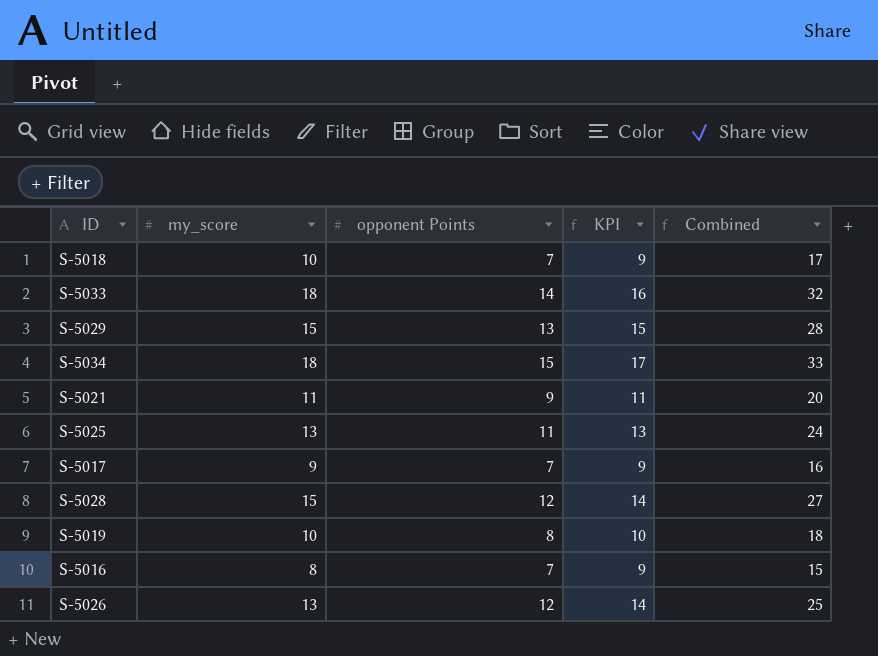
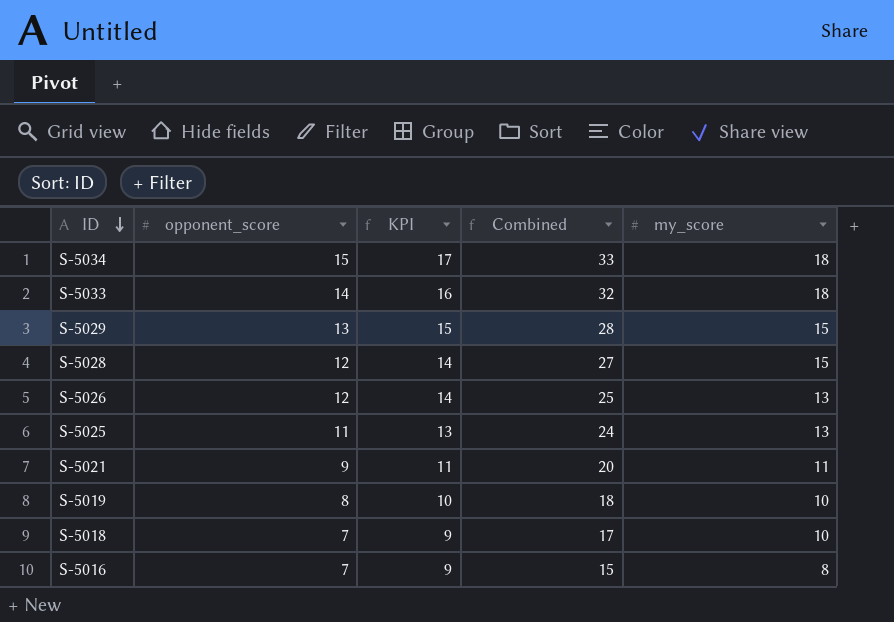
row order: none -> ID descending
column name: opponent Points -> opponent_score
column my_score | position: 2 -> 5
row S-5017: 9 | 7 | 9 | 16 -> none

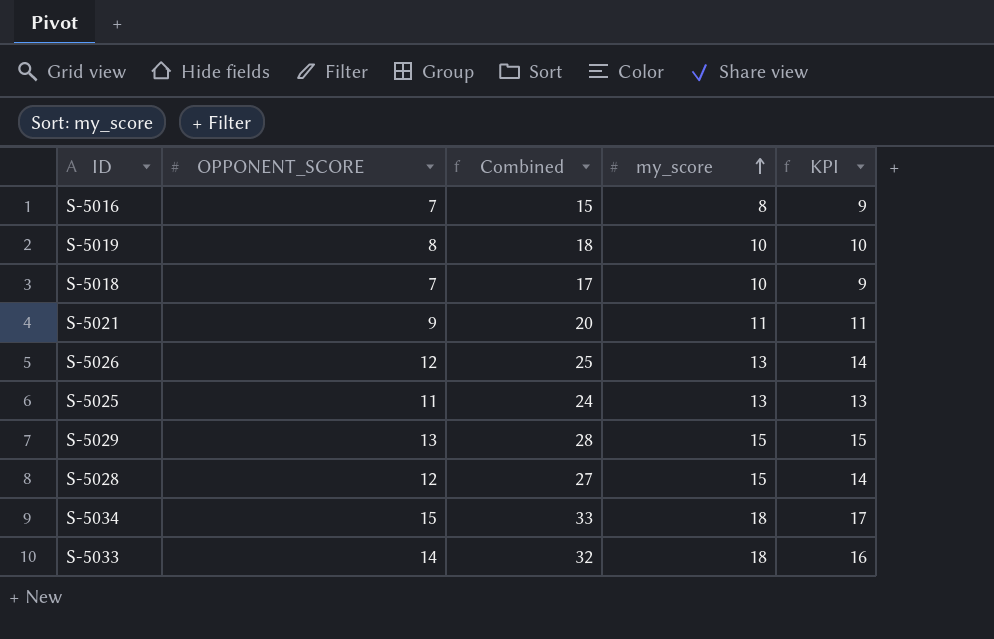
row order: ID descending -> my_score ascending
column name: opponent_score -> OPPONENT_SCORE
column KPI | position: 3 -> 5

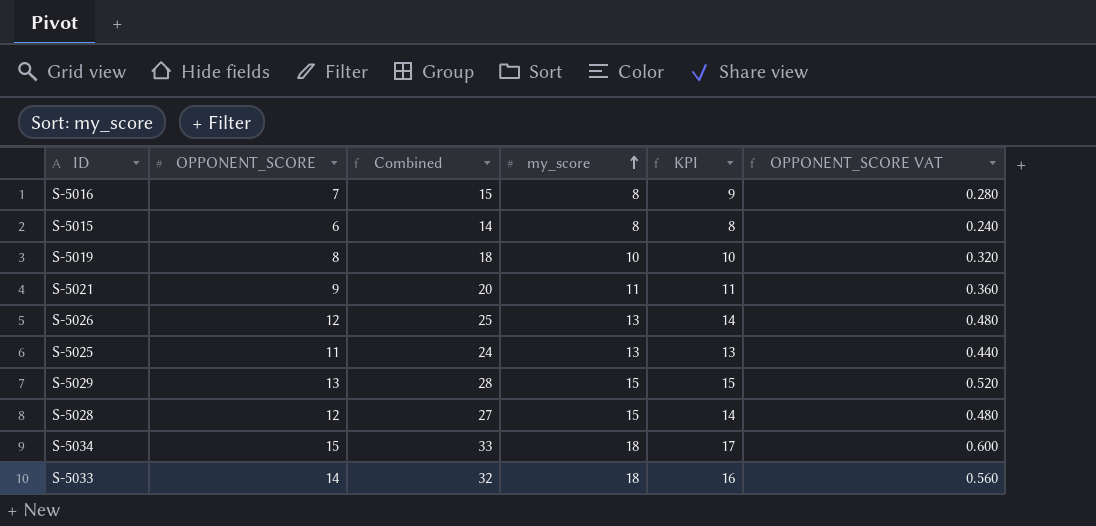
column OPPONENT_SCORE VAT | formula: none -> [OPPONENT_SCORE] * 0.04
row S-5018: 7 | 17 | 10 | 9 -> none
row S-5015: none -> 6 | 14 | 8 | 8 | 0.240

